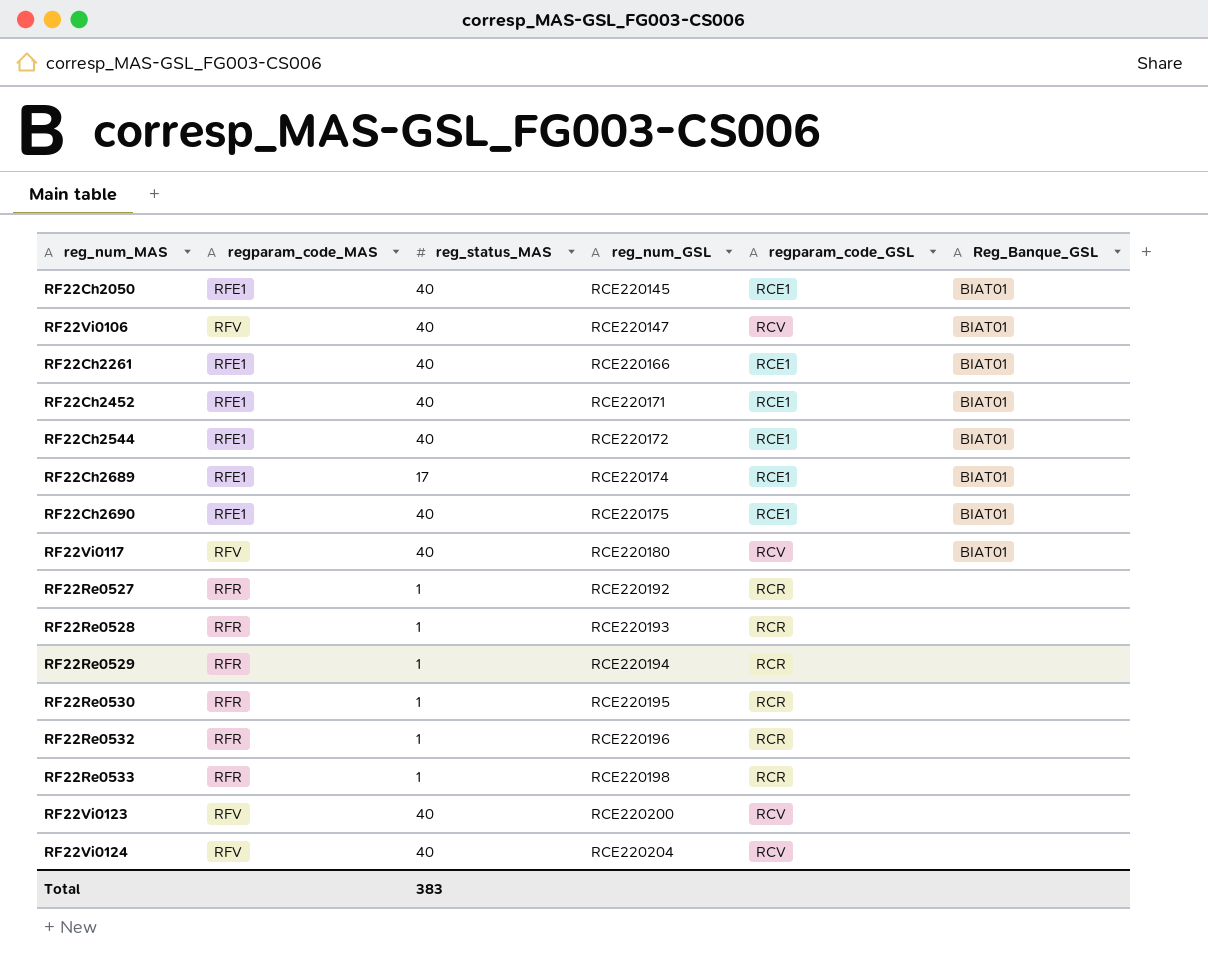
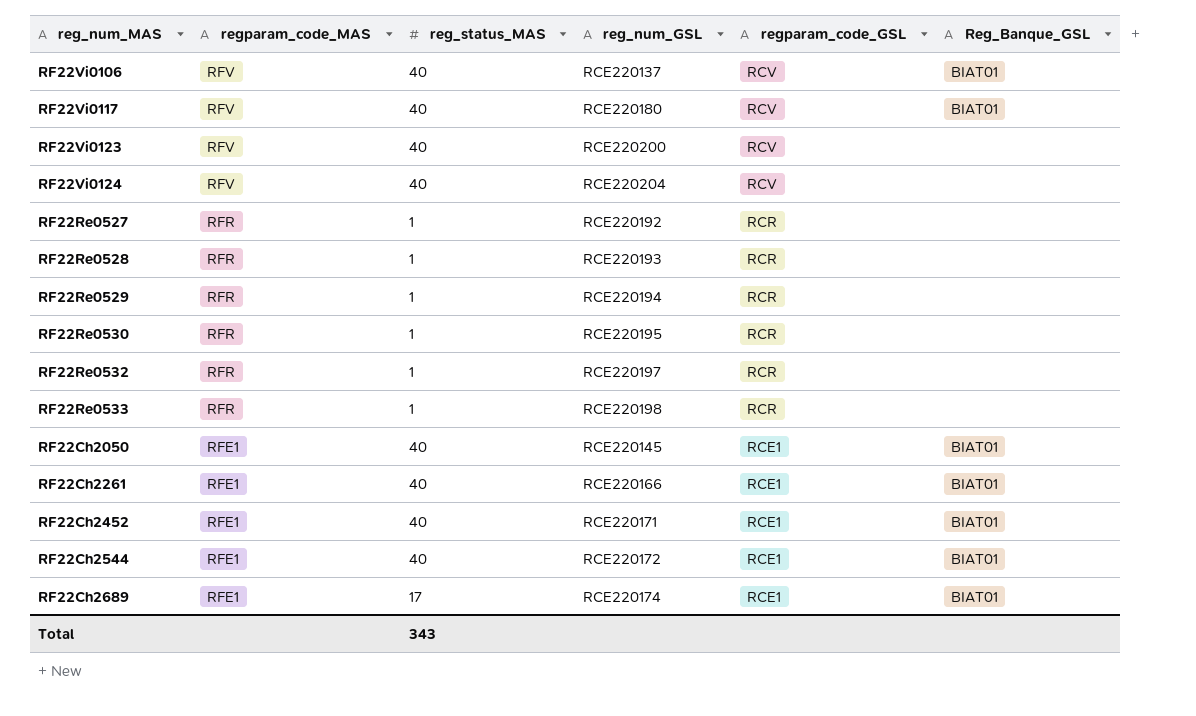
row order: reg_num_GSL ascending -> regparam_code_MAS descending
row RF22Ch2690: RFE1 | 40 | RCE220175 | RCE1 | BIAT01 -> none
RF22Vi0106 | reg_num_GSL: RCE220147 -> RCE220137
RF22Re0532 | reg_num_GSL: RCE220196 -> RCE220197
Total | reg_status_MAS: 383 -> 343

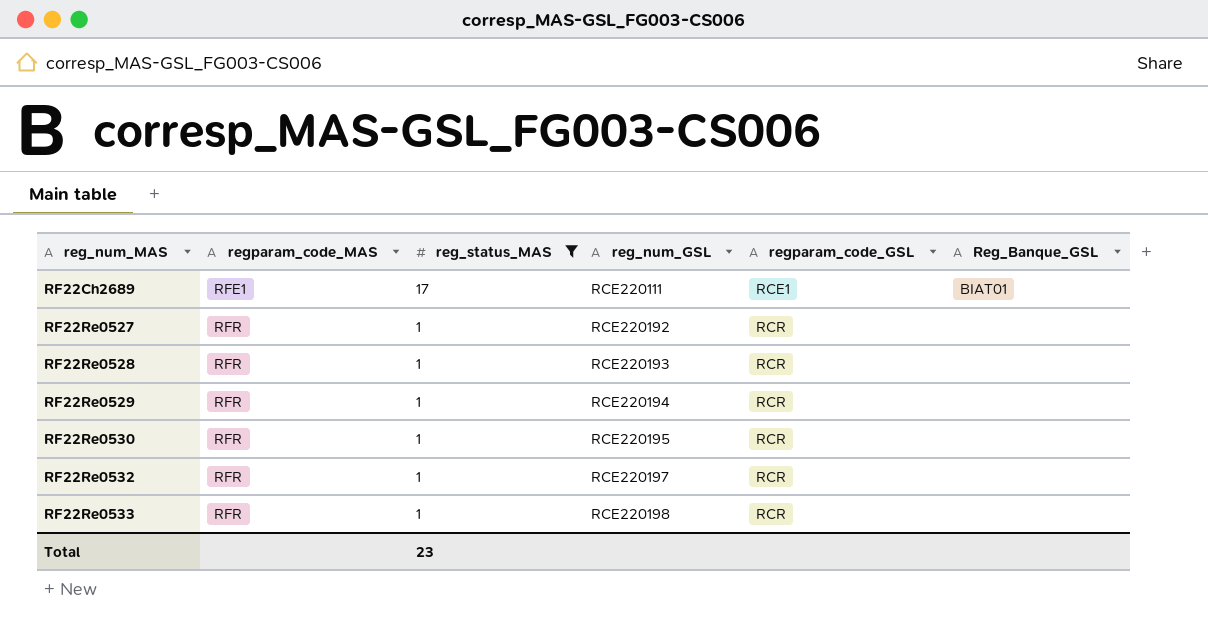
filter: none -> reg_status_MAS != 40
row order: regparam_code_MAS descending -> reg_num_MAS ascending
RF22Ch2689 | reg_num_GSL: RCE220174 -> RCE220111
Total | reg_status_MAS: 343 -> 23

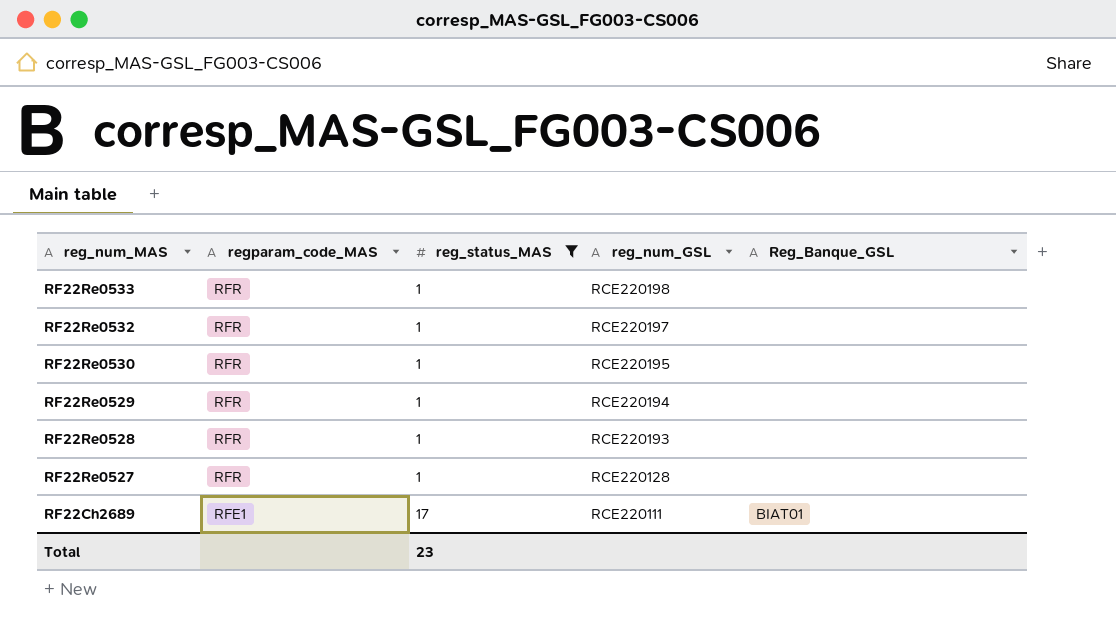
row order: reg_num_MAS ascending -> reg_num_MAS descending
column regparam_code_GSL | position: 5 -> none
RF22Re0527 | reg_num_GSL: RCE220192 -> RCE220128

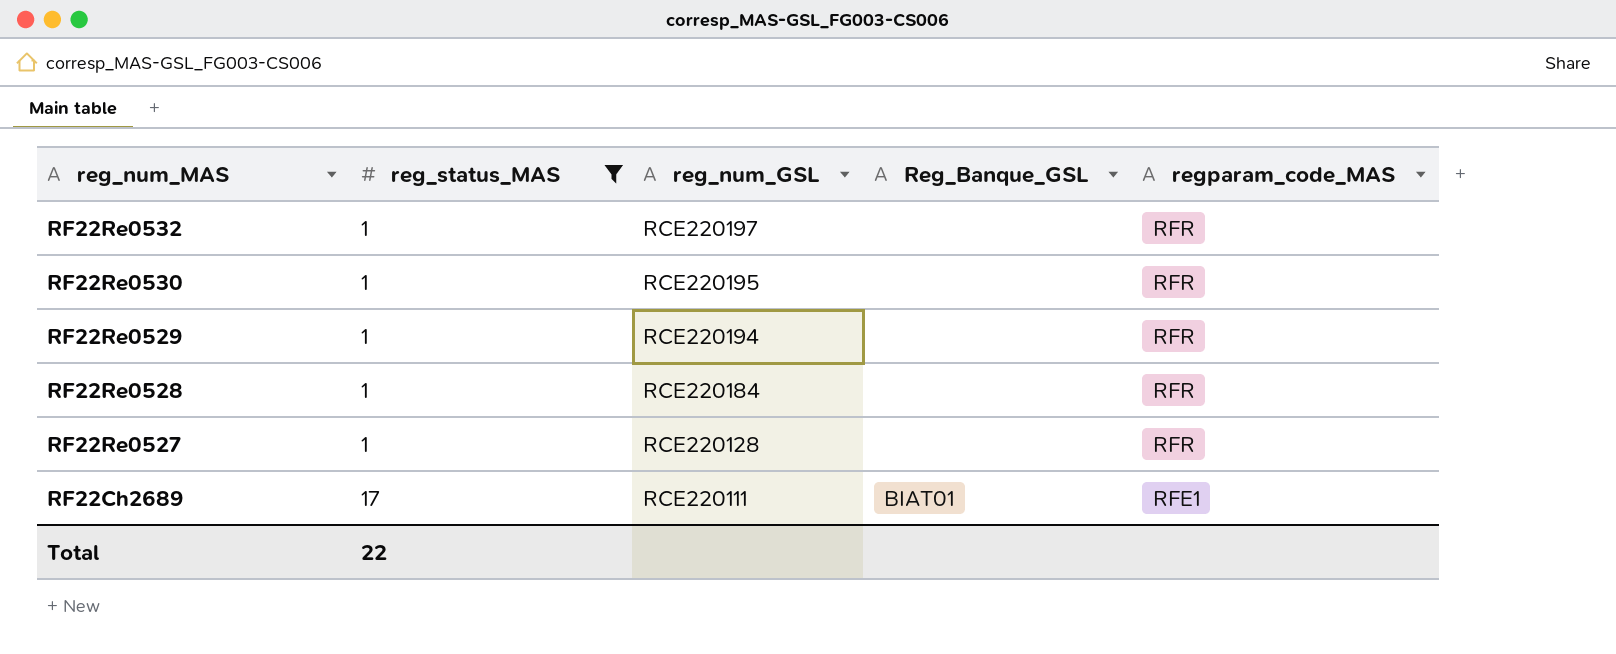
column regparam_code_MAS | position: 2 -> 5
row RF22Re0533: RFR | 1 | RCE220198 | none -> none
RF22Re0528 | reg_num_GSL: RCE220193 -> RCE220184
Total | reg_status_MAS: 23 -> 22

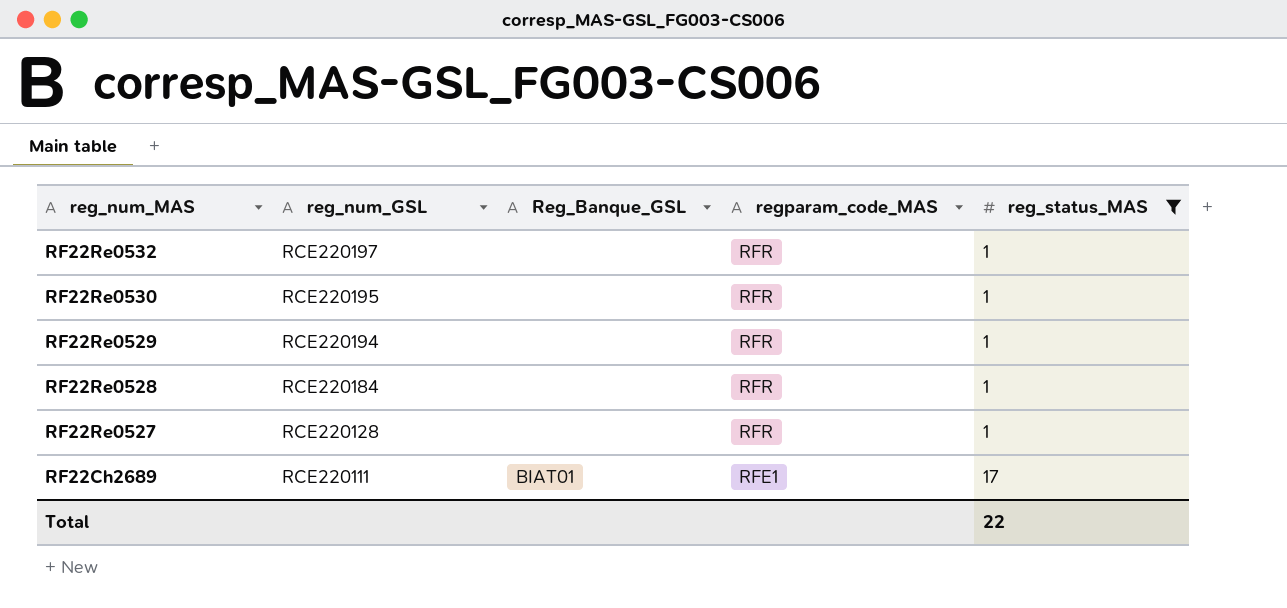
column reg_status_MAS | position: 2 -> 5

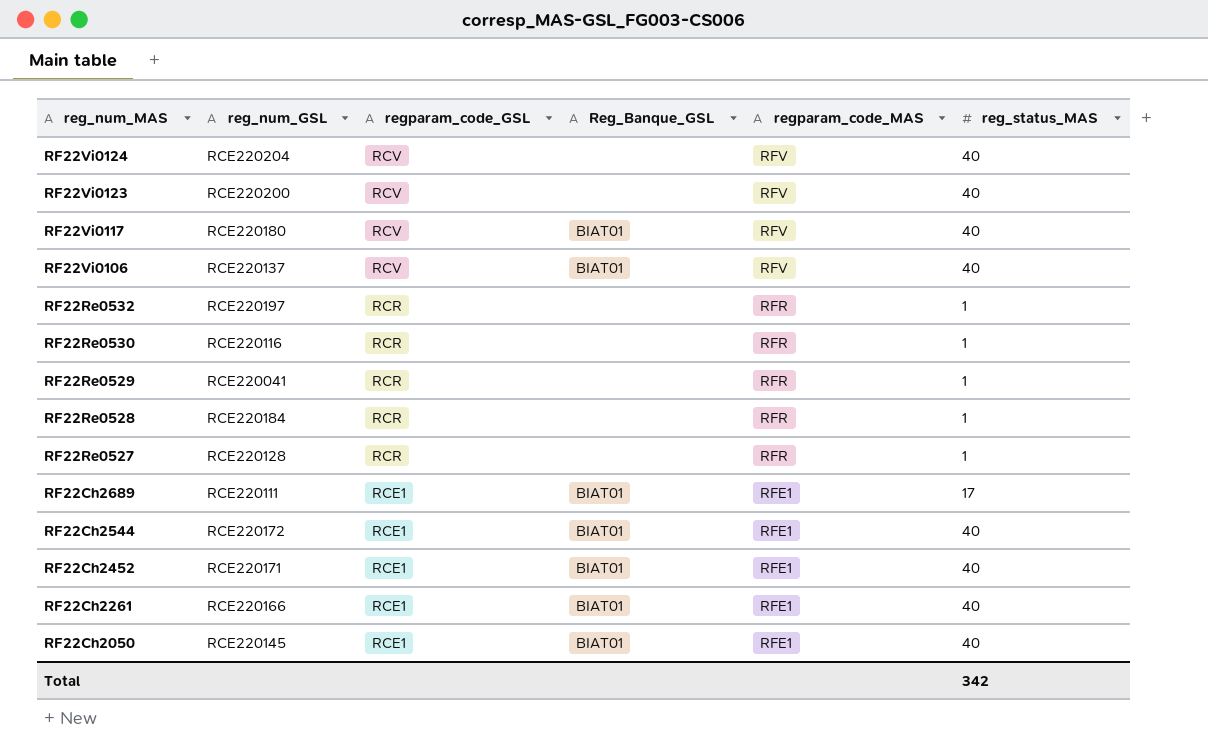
filter: reg_status_MAS != 40 -> none
column regparam_code_GSL | position: none -> 3
RF22Re0530 | reg_num_GSL: RCE220195 -> RCE220116
RF22Re0529 | reg_num_GSL: RCE220194 -> RCE220041
Total | reg_status_MAS: 22 -> 342

